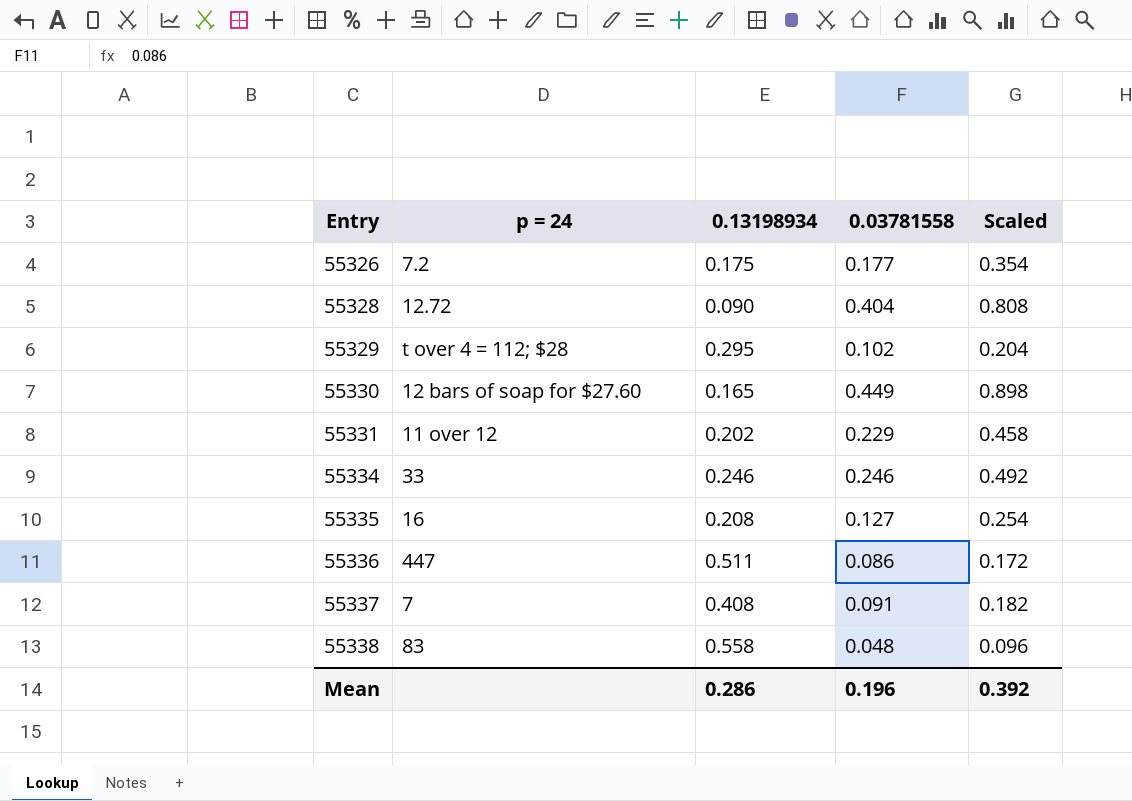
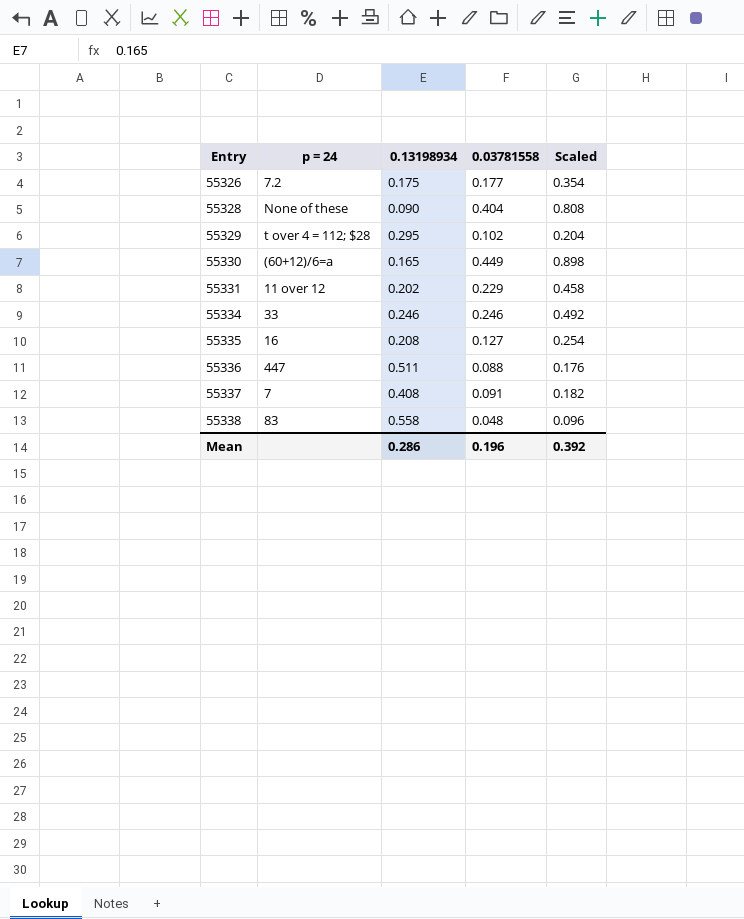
55328 | p = 24: 12.72 -> None of these
55330 | p = 24: 12 bars of soap for $27.60 -> (60+12)/6=a
55336 | 0.03781558: 0.086 -> 0.088
55336 | Scaled: 0.172 -> 0.176

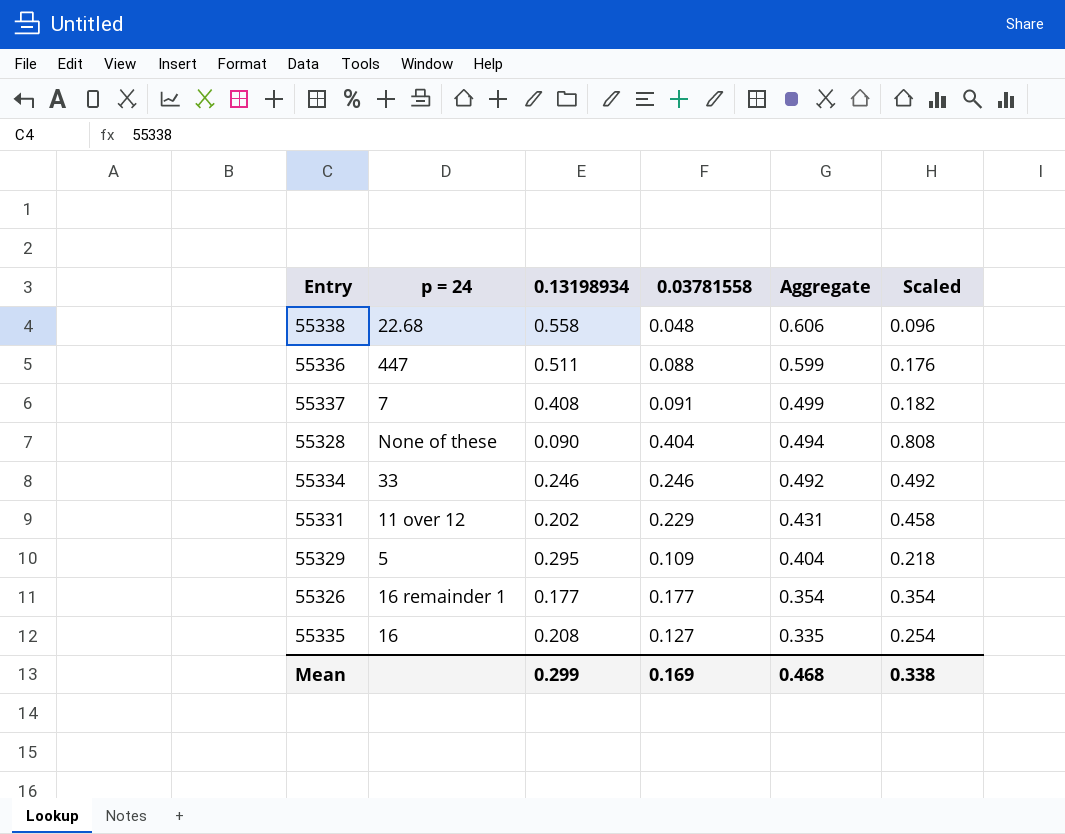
row order: Entry ascending -> Aggregate descending
column Aggregate | formula: none -> [0.13198934] + [0.03781558]
row 55330: (60+12)/6=a | 0.165 | 0.449 | 0.898 -> none
55338 | p = 24: 83 -> 22.68
55329 | p = 24: t over 4 = 112; $28 -> 5
55329 | 0.03781558: 0.102 -> 0.109
55329 | Scaled: 0.204 -> 0.218
55326 | p = 24: 7.2 -> 16 remainder 1
55326 | 0.13198934: 0.175 -> 0.177
Mean | 0.13198934: 0.286 -> 0.299
Mean | 0.03781558: 0.196 -> 0.169
Mean | Scaled: 0.392 -> 0.338

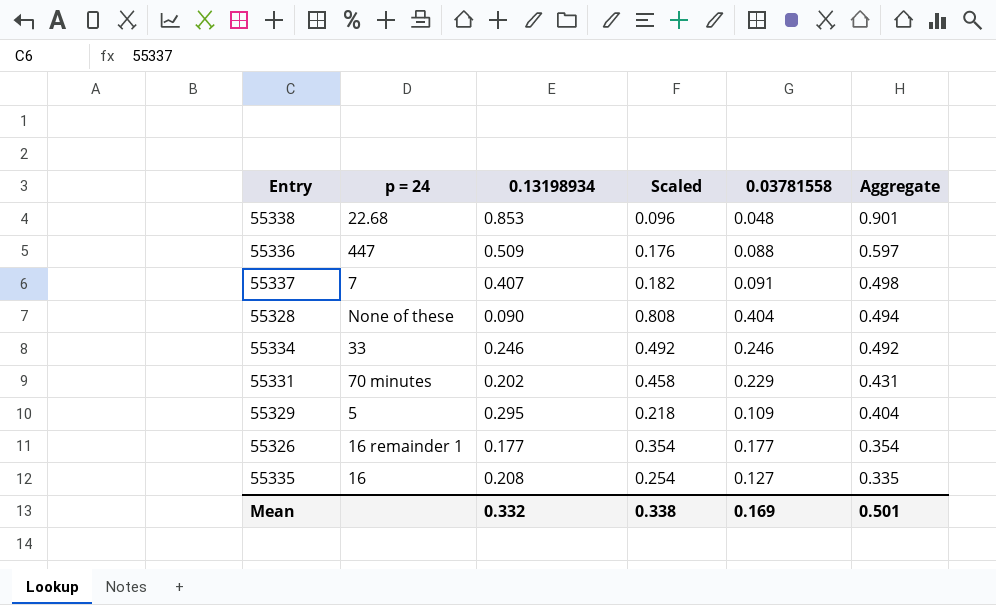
column Scaled | position: 6 -> 4
55338 | 0.13198934: 0.558 -> 0.853
55338 | Aggregate: 0.606 -> 0.901
55336 | 0.13198934: 0.511 -> 0.509
55336 | Aggregate: 0.599 -> 0.597
55337 | 0.13198934: 0.408 -> 0.407
55337 | Aggregate: 0.499 -> 0.498
55331 | p = 24: 11 over 12 -> 70 minutes
Mean | 0.13198934: 0.299 -> 0.332
Mean | Aggregate: 0.468 -> 0.501

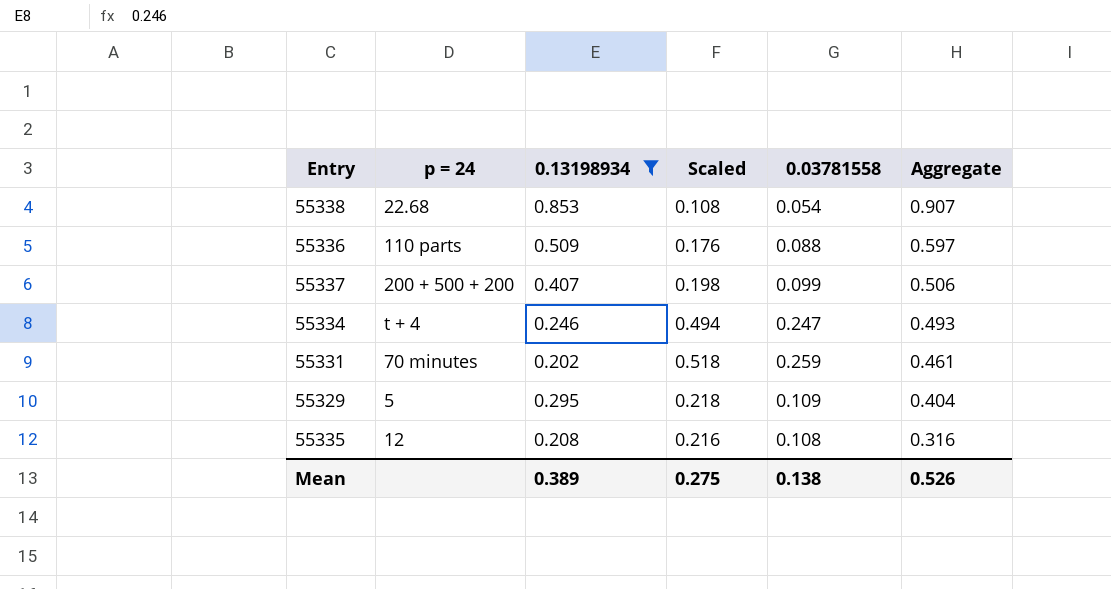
filter: none -> 0.13198934 >= 0.202
55338 | Scaled: 0.096 -> 0.108
55338 | 0.03781558: 0.048 -> 0.054
55338 | Aggregate: 0.901 -> 0.907
55336 | p = 24: 447 -> 110 parts
55337 | p = 24: 7 -> 200 + 500 + 200
55337 | Scaled: 0.182 -> 0.198
55337 | 0.03781558: 0.091 -> 0.099
55337 | Aggregate: 0.498 -> 0.506
55334 | p = 24: 33 -> t + 4
55334 | Scaled: 0.492 -> 0.494
55334 | 0.03781558: 0.246 -> 0.247
55334 | Aggregate: 0.492 -> 0.493
55331 | Scaled: 0.458 -> 0.518
55331 | 0.03781558: 0.229 -> 0.259
55331 | Aggregate: 0.431 -> 0.461
55335 | p = 24: 16 -> 12
55335 | Scaled: 0.254 -> 0.216
55335 | 0.03781558: 0.127 -> 0.108
55335 | Aggregate: 0.335 -> 0.316
Mean | 0.13198934: 0.332 -> 0.389
Mean | Scaled: 0.338 -> 0.275
Mean | 0.03781558: 0.169 -> 0.138
Mean | Aggregate: 0.501 -> 0.526

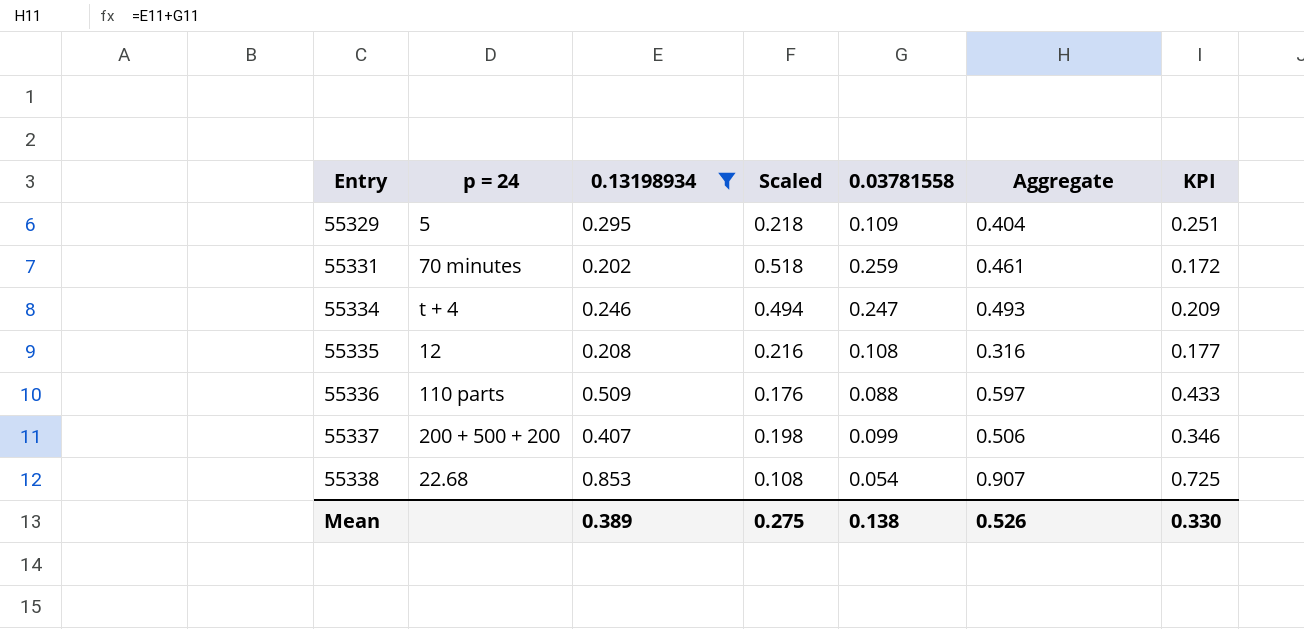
row order: Aggregate descending -> Entry ascending
column KPI | formula: none -> [0.13198934] * 0.85

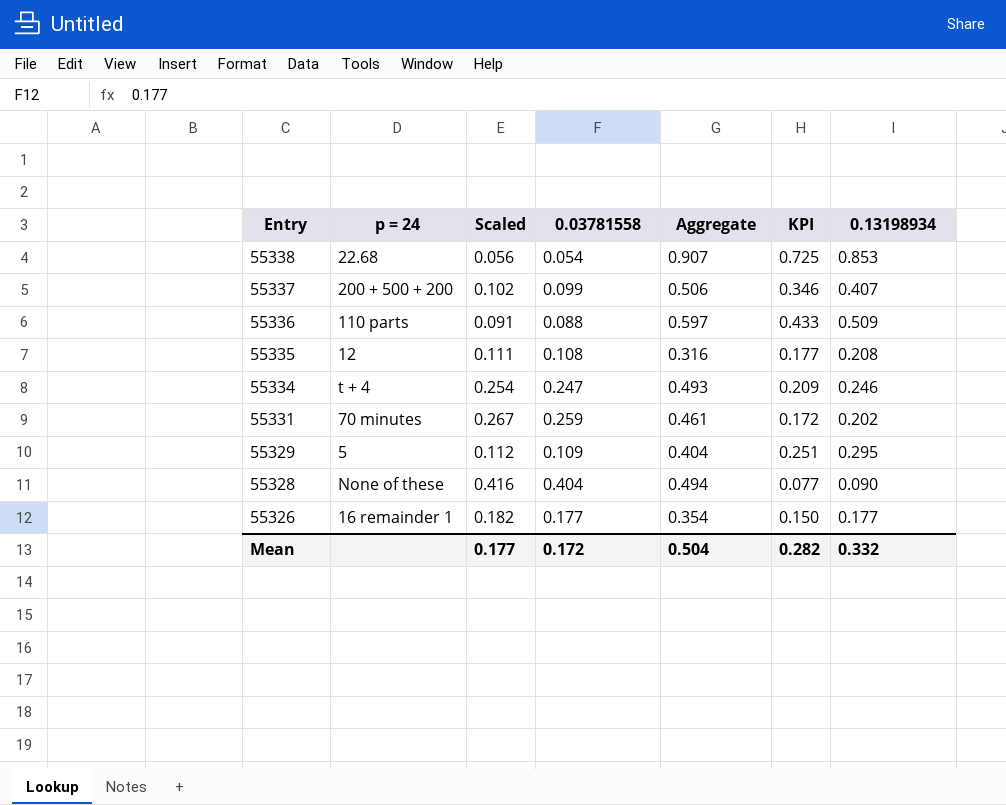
filter: 0.13198934 >= 0.202 -> none
row order: Entry ascending -> Entry descending
column Scaled | formula: [0.03781558] * 2 -> [0.03781558] * 1.03
column 0.13198934 | position: 3 -> 7
Mean | Scaled: 0.275 -> 0.177
Mean | 0.03781558: 0.138 -> 0.172
Mean | Aggregate: 0.526 -> 0.504
Mean | KPI: 0.330 -> 0.282
Mean | 0.13198934: 0.389 -> 0.332

